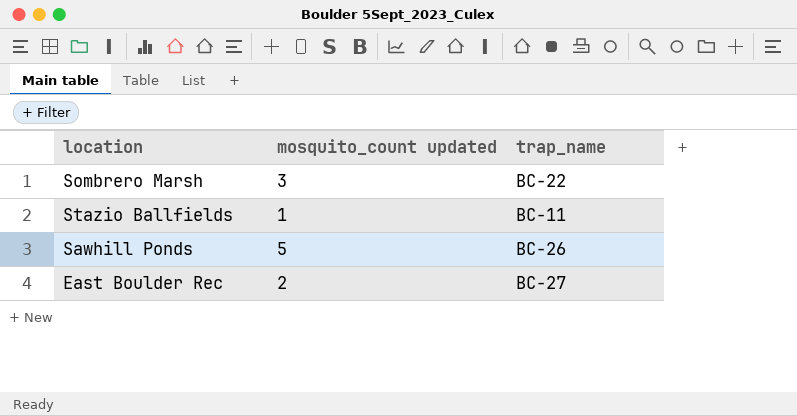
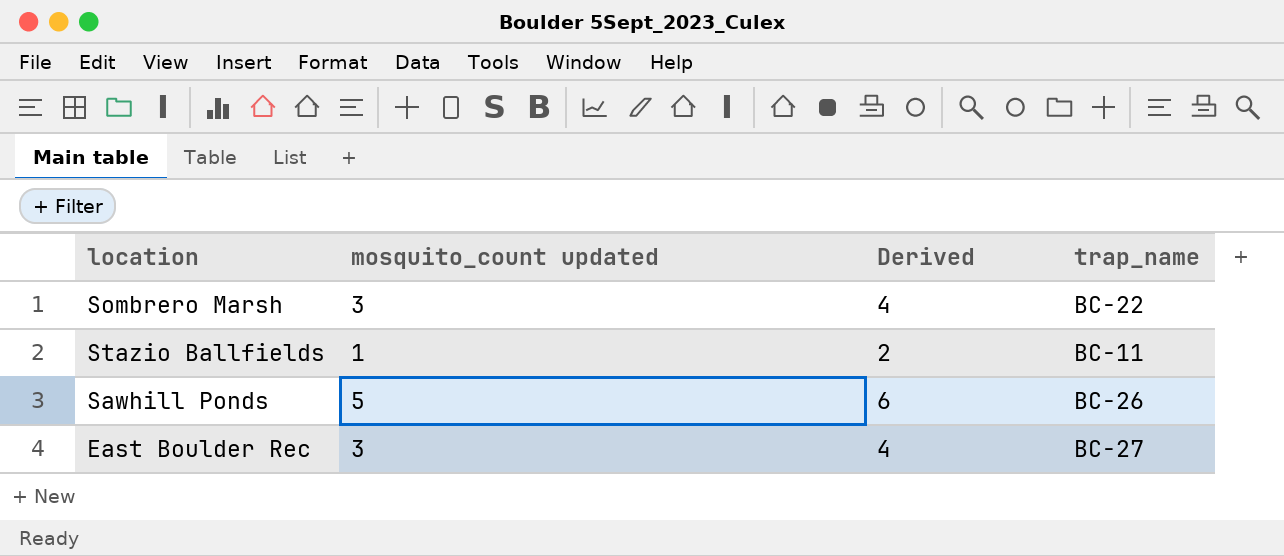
column Derived | formula: none -> [mosquito_count updated] + 1
East Boulder Rec | mosquito_count updated: 2 -> 3

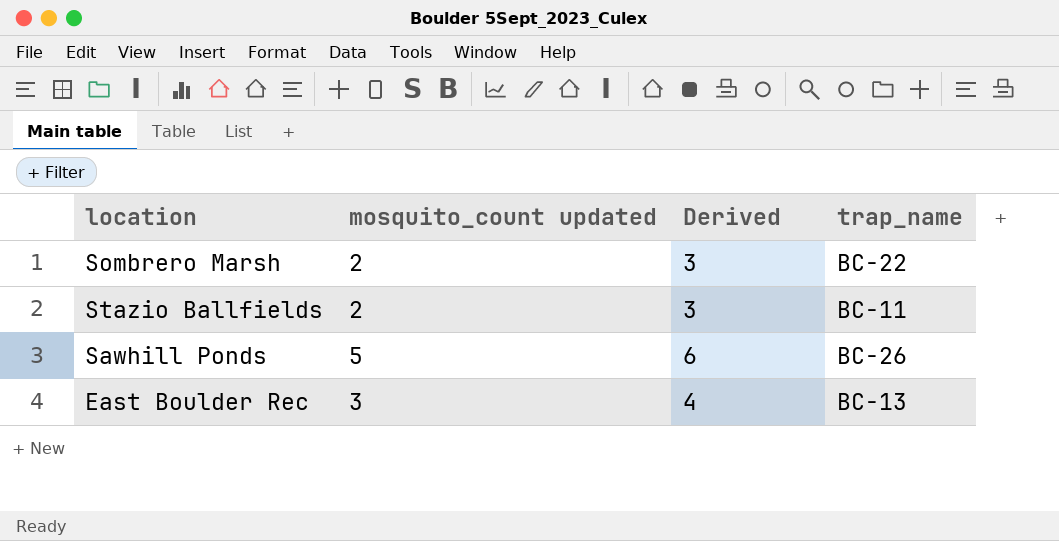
Sombrero Marsh | mosquito_count updated: 3 -> 2
Sombrero Marsh | Derived: 4 -> 3
Stazio Ballfields | mosquito_count updated: 1 -> 2
Stazio Ballfields | Derived: 2 -> 3
East Boulder Rec | trap_name: BC-27 -> BC-13

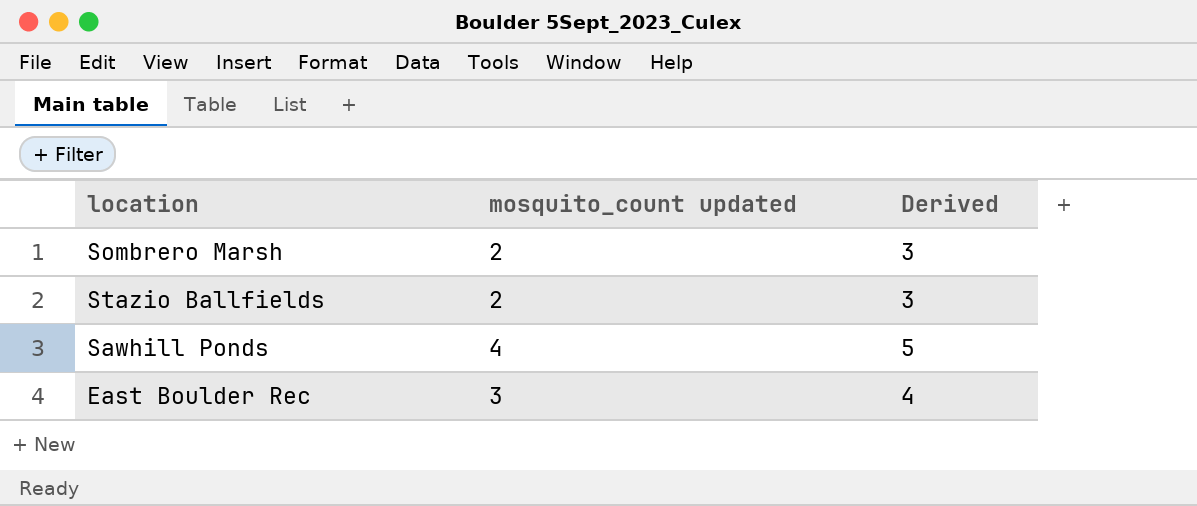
column trap_name | position: 4 -> none
Sawhill Ponds | mosquito_count updated: 5 -> 4
Sawhill Ponds | Derived: 6 -> 5

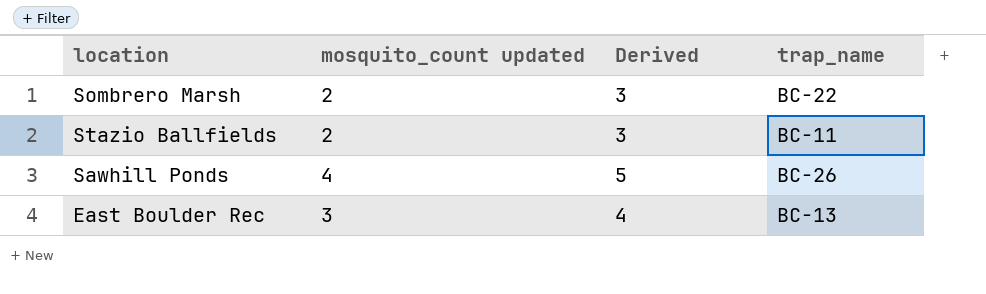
column trap_name | position: none -> 4

